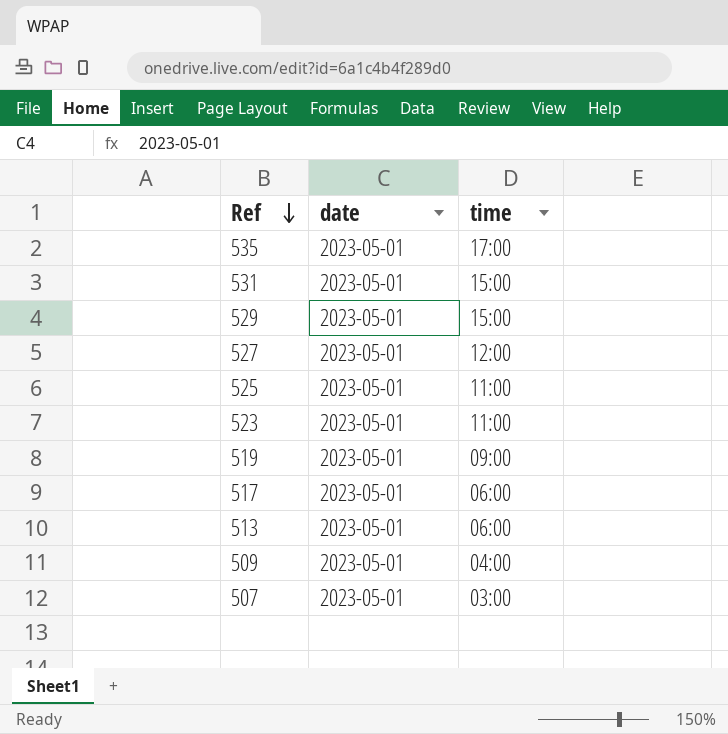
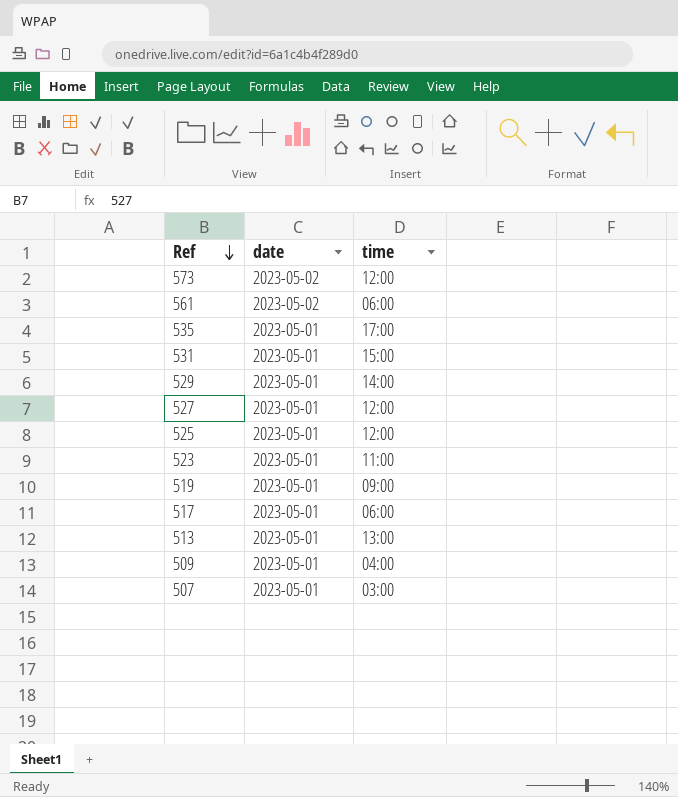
row 573: none -> 2023-05-02 | 12:00
row 561: none -> 2023-05-02 | 06:00
529 | time: 15:00 -> 14:00
525 | time: 11:00 -> 12:00
513 | time: 06:00 -> 13:00

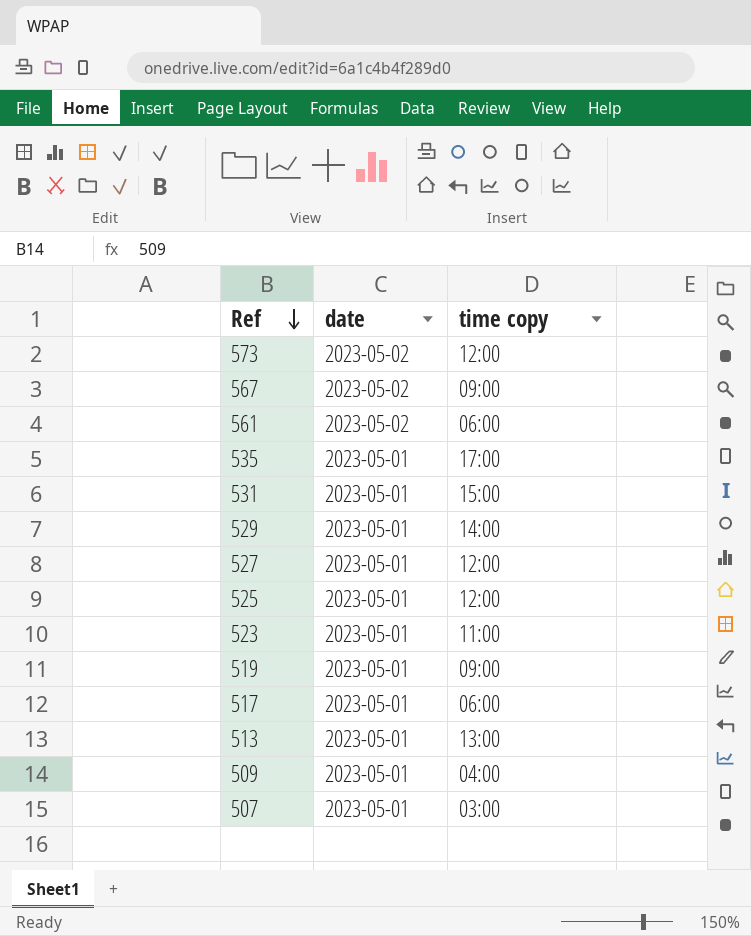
column name: time -> time copy
row 567: none -> 2023-05-02 | 09:00

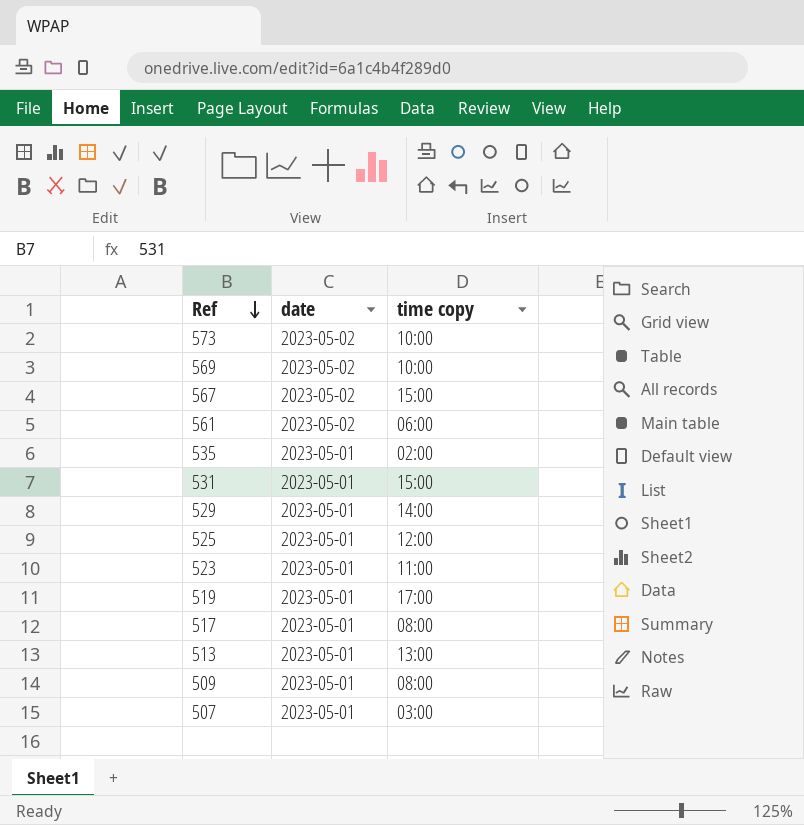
row 527: 2023-05-01 | 12:00 -> none
573 | time copy: 12:00 -> 10:00
row 569: none -> 2023-05-02 | 10:00
567 | time copy: 09:00 -> 15:00
535 | time copy: 17:00 -> 02:00
519 | time copy: 09:00 -> 17:00
517 | time copy: 06:00 -> 08:00
509 | time copy: 04:00 -> 08:00

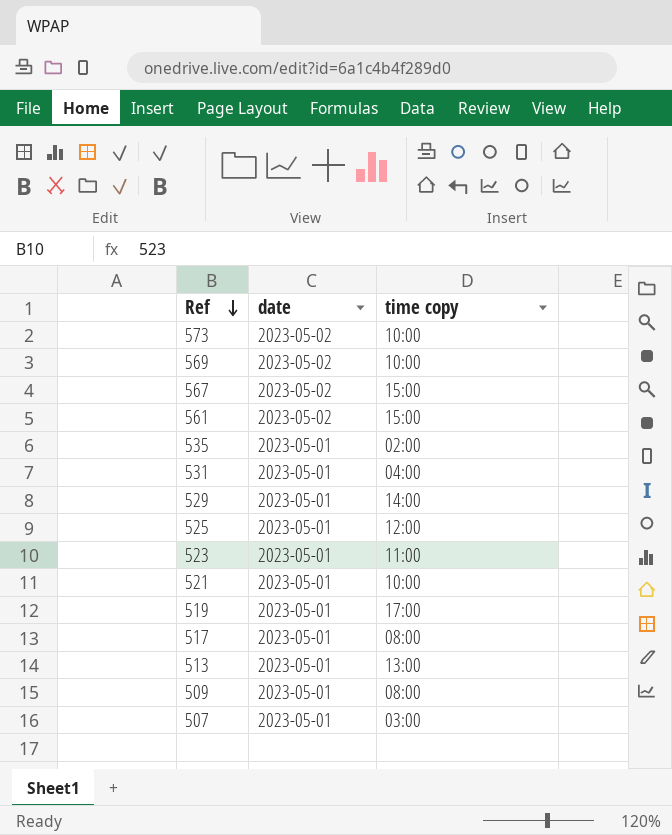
561 | time copy: 06:00 -> 15:00
531 | time copy: 15:00 -> 04:00
row 521: none -> 2023-05-01 | 10:00

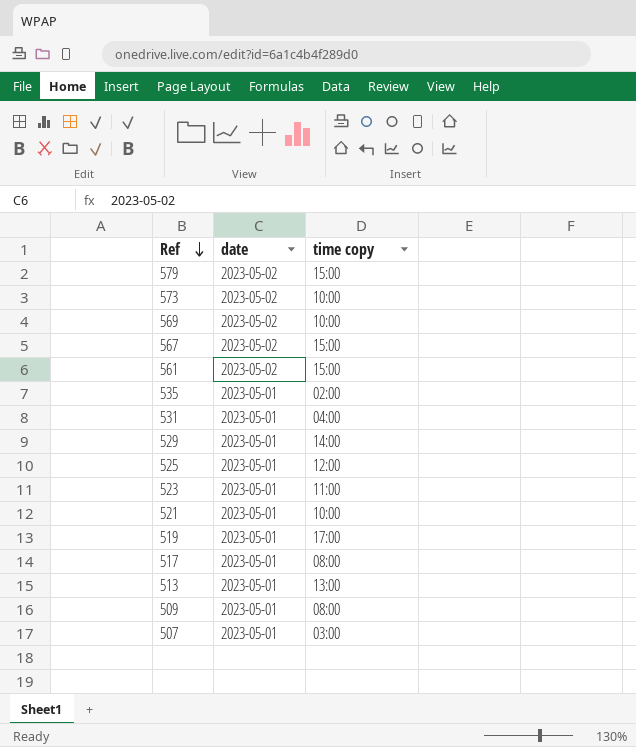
row 579: none -> 2023-05-02 | 15:00

